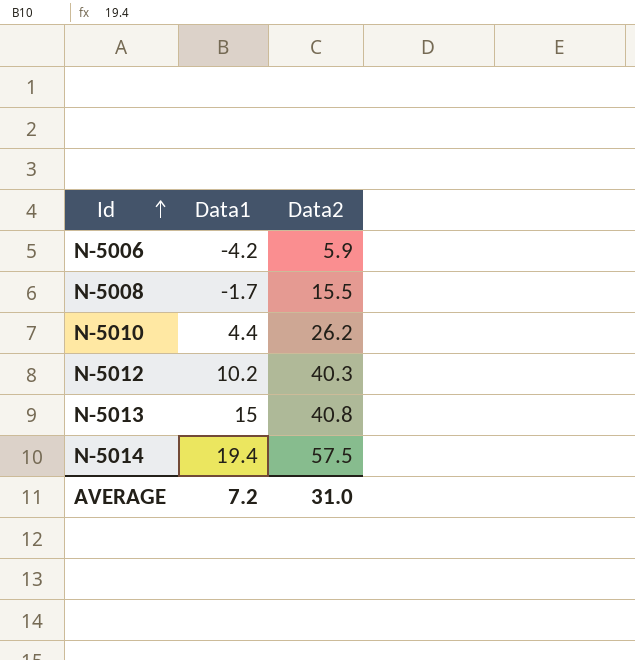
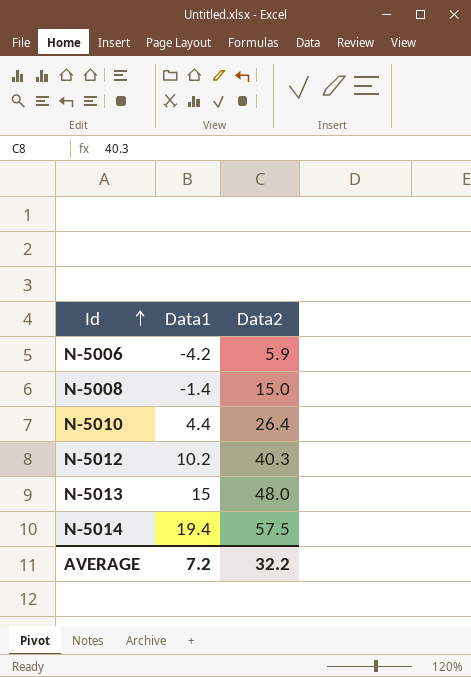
N-5008 | Data1: -1.7 -> -1.4
N-5008 | Data2: 15.5 -> 15.0
N-5010 | Data2: 26.2 -> 26.4
N-5013 | Data2: 40.8 -> 48.0
AVERAGE | Data2: 31.0 -> 32.2

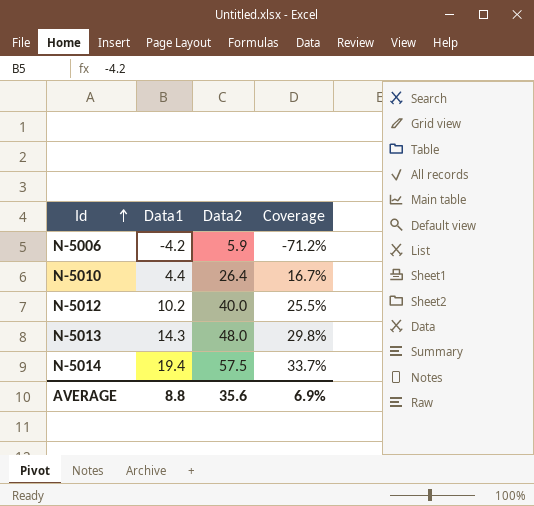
column Coverage | formula: none -> [Data1] / [Data2]
row N-5008: -1.4 | 15.0 -> none
N-5012 | Data2: 40.3 -> 40.0
N-5013 | Data1: 15 -> 14.3
AVERAGE | Data1: 7.2 -> 8.8
AVERAGE | Data2: 32.2 -> 35.6

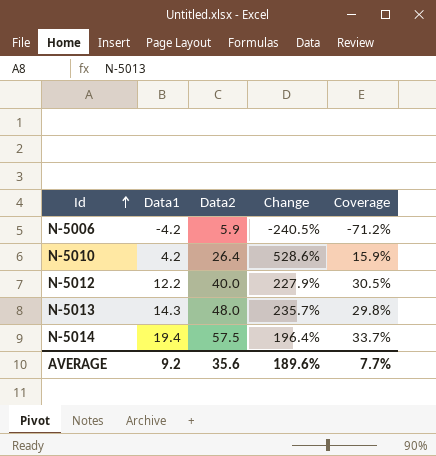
column Change | formula: none -> ([Data2] - [Data1]) / [Data1]
N-5010 | Data1: 4.4 -> 4.2
N-5010 | Coverage: 16.7% -> 15.9%
N-5012 | Data1: 10.2 -> 12.2
N-5012 | Coverage: 25.5% -> 30.5%
AVERAGE | Data1: 8.8 -> 9.2
AVERAGE | Coverage: 6.9% -> 7.7%

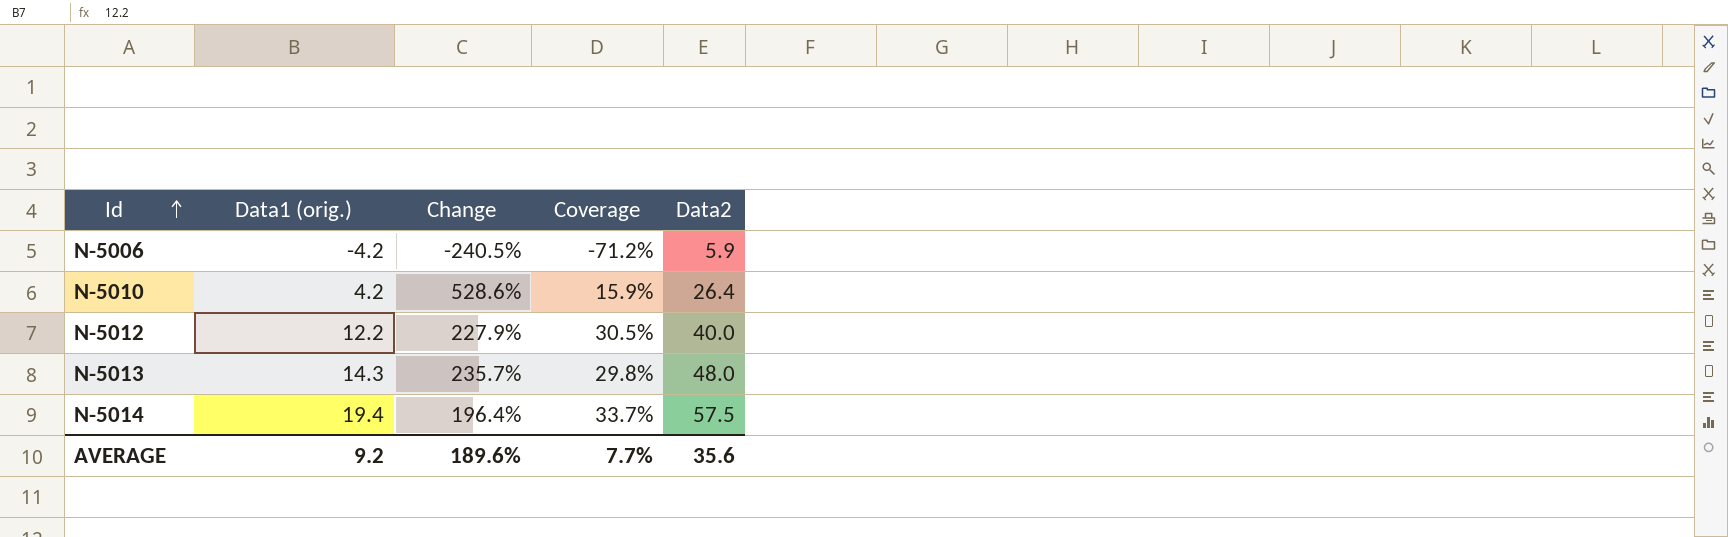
column name: Data1 -> Data1 (orig.)
column Data2 | position: 3 -> 5

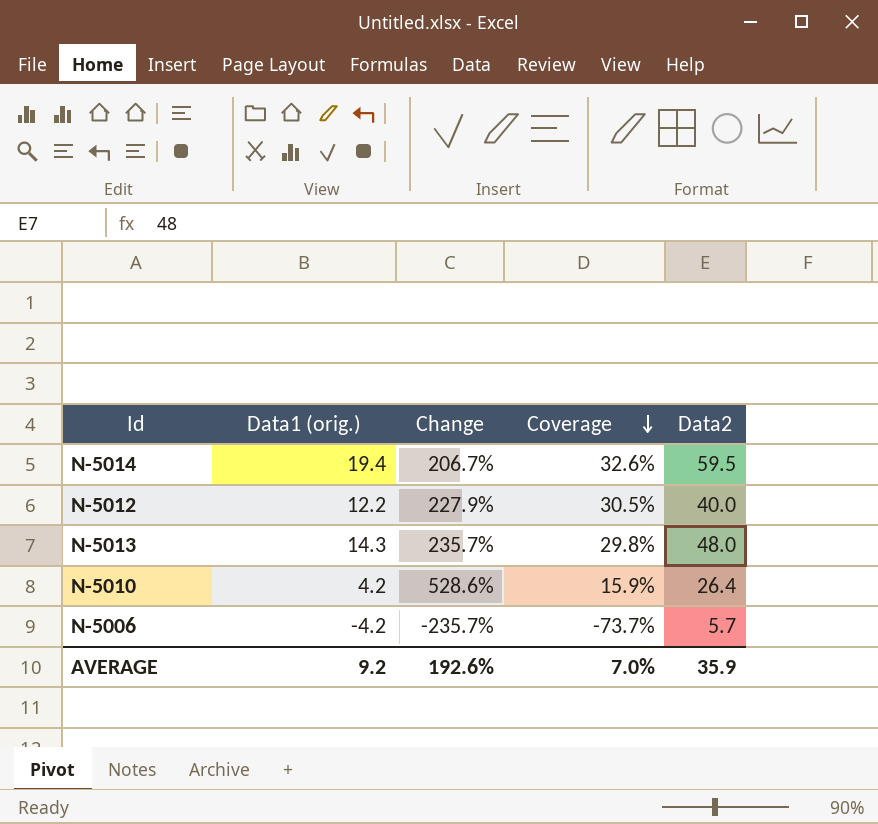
row order: Id ascending -> Coverage descending
N-5014 | Change: 196.4% -> 206.7%
N-5014 | Coverage: 33.7% -> 32.6%
N-5014 | Data2: 57.5 -> 59.5
N-5006 | Change: -240.5% -> -235.7%
N-5006 | Coverage: -71.2% -> -73.7%
N-5006 | Data2: 5.9 -> 5.7
AVERAGE | Change: 189.6% -> 192.6%
AVERAGE | Coverage: 7.7% -> 7.0%
AVERAGE | Data2: 35.6 -> 35.9

